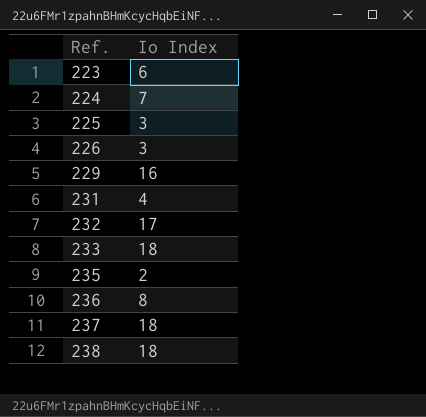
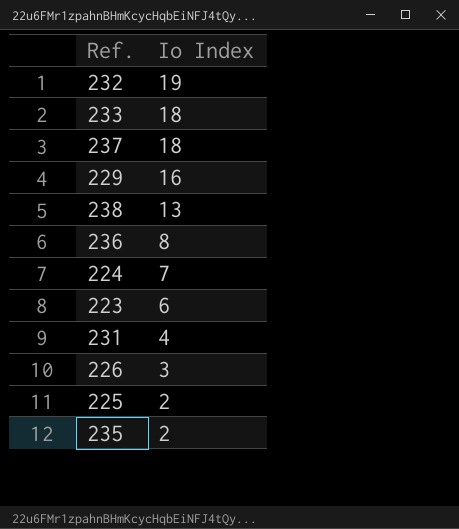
row order: Ref. ascending -> Io Index descending
232 | Io Index: 17 -> 19
238 | Io Index: 18 -> 13
225 | Io Index: 3 -> 2

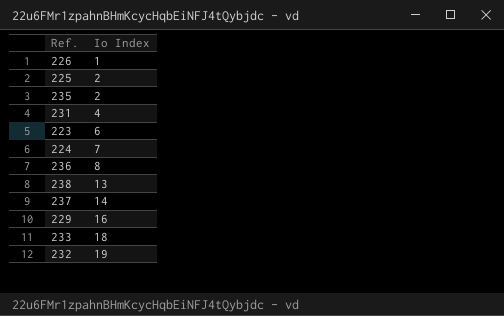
row order: Io Index descending -> Io Index ascending
226 | Io Index: 3 -> 1
237 | Io Index: 18 -> 14

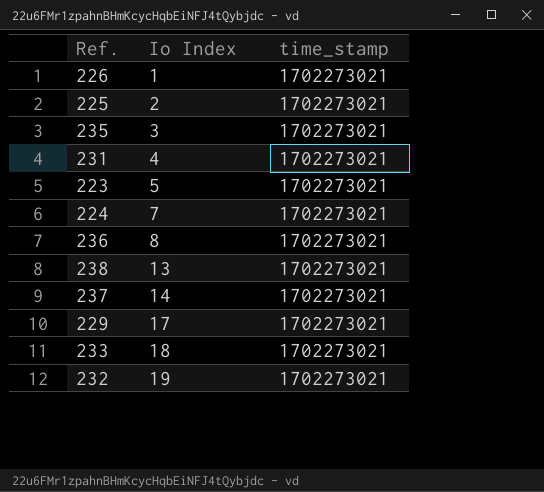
column time_stamp | position: none -> 3
235 | Io Index: 2 -> 3
223 | Io Index: 6 -> 5
229 | Io Index: 16 -> 17

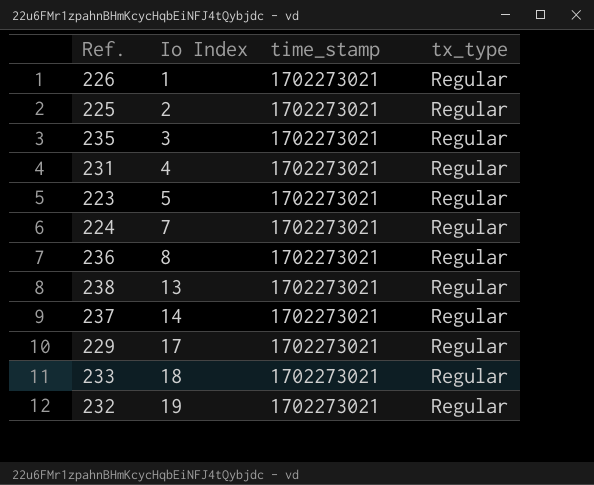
column tx_type | position: none -> 4

